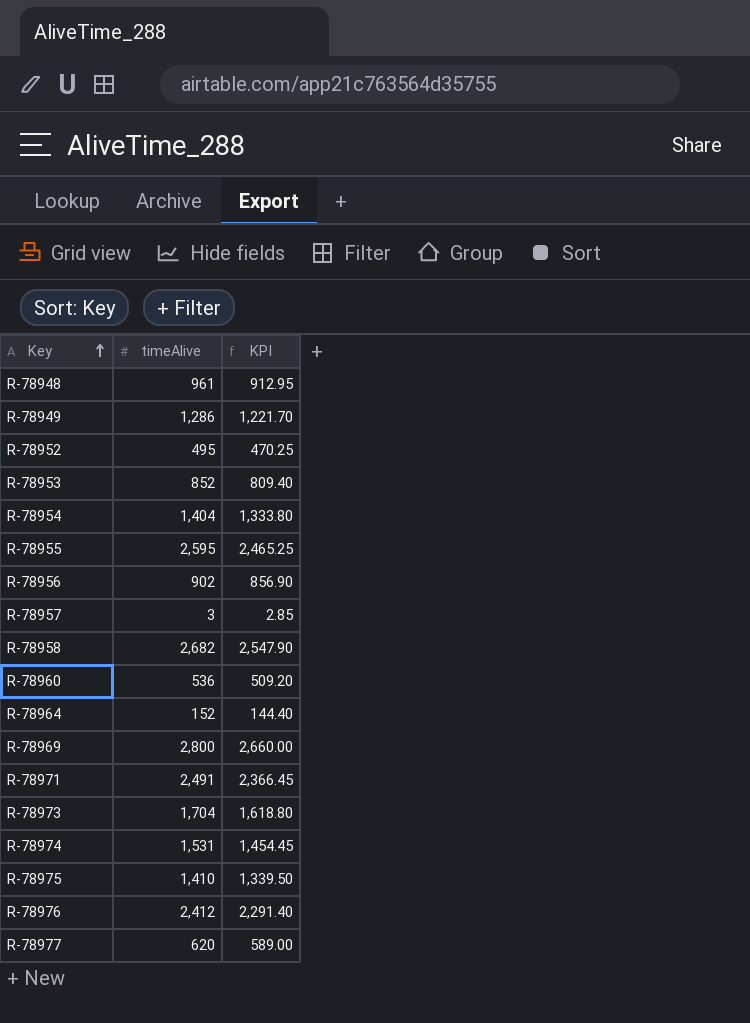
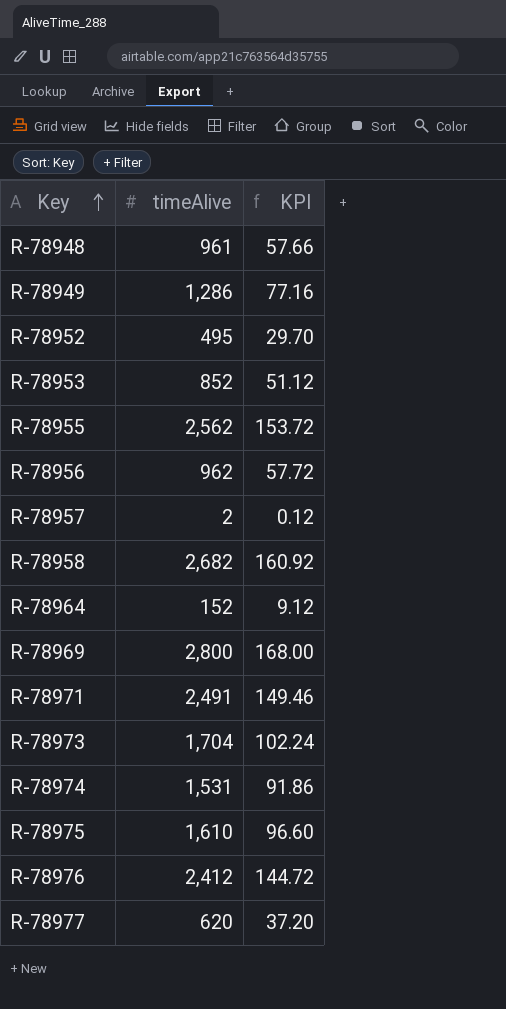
column KPI | formula: [timeAlive] * 0.95 -> [timeAlive] * 0.06
row R-78954: 1,404 | 1,333.80 -> none
row R-78960: 536 | 509.20 -> none
R-78955 | timeAlive: 2,595 -> 2,562
R-78956 | timeAlive: 902 -> 962
R-78957 | timeAlive: 3 -> 2
R-78975 | timeAlive: 1,410 -> 1,610

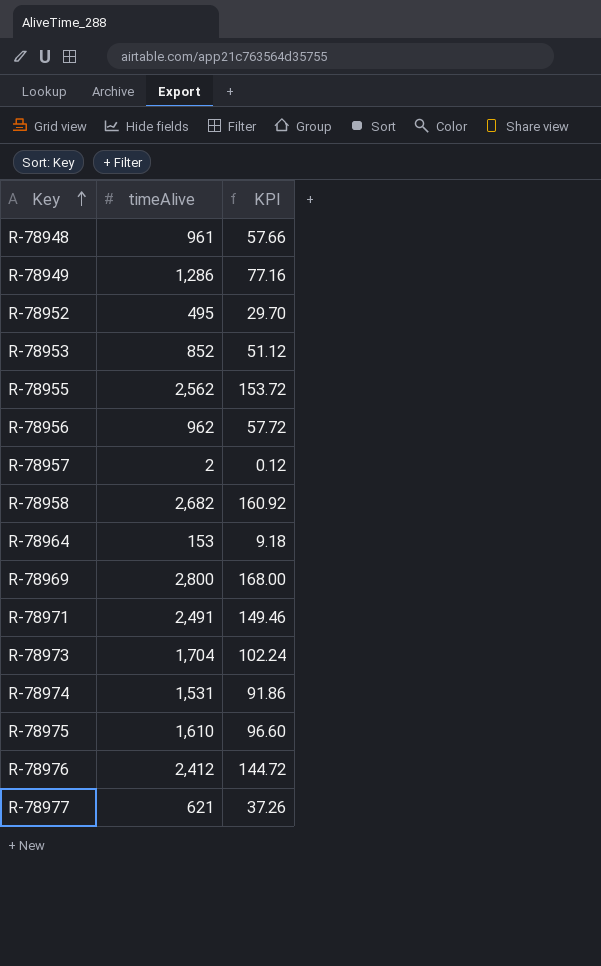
R-78964 | timeAlive: 152 -> 153
R-78964 | KPI: 9.12 -> 9.18
R-78977 | timeAlive: 620 -> 621
R-78977 | KPI: 37.20 -> 37.26

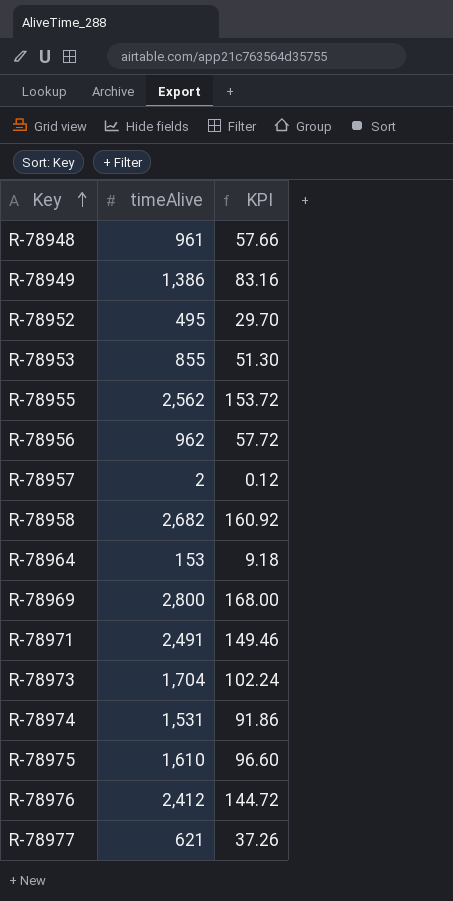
R-78949 | timeAlive: 1,286 -> 1,386
R-78949 | KPI: 77.16 -> 83.16
R-78953 | timeAlive: 852 -> 855
R-78953 | KPI: 51.12 -> 51.30

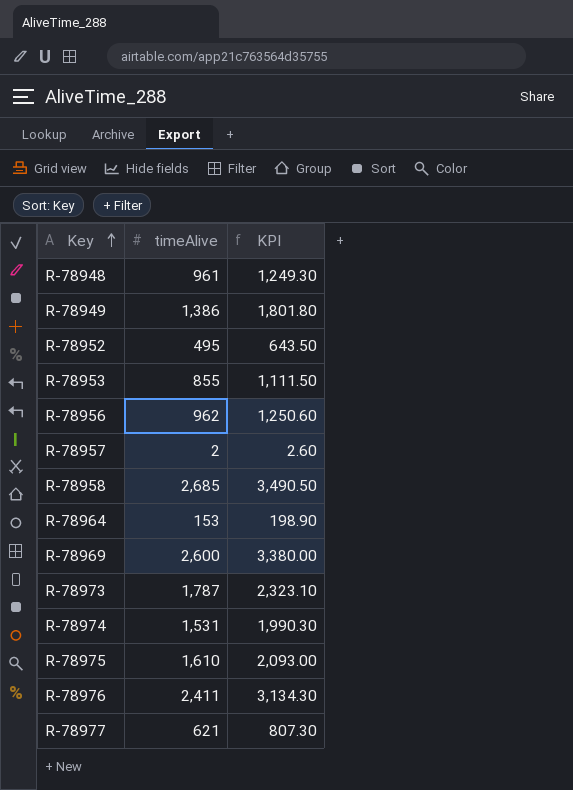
column KPI | formula: [timeAlive] * 0.06 -> [timeAlive] * 1.3
row R-78955: 2,562 | 153.72 -> none
row R-78971: 2,491 | 149.46 -> none
R-78958 | timeAlive: 2,682 -> 2,685
R-78969 | timeAlive: 2,800 -> 2,600
R-78973 | timeAlive: 1,704 -> 1,787
R-78976 | timeAlive: 2,412 -> 2,411

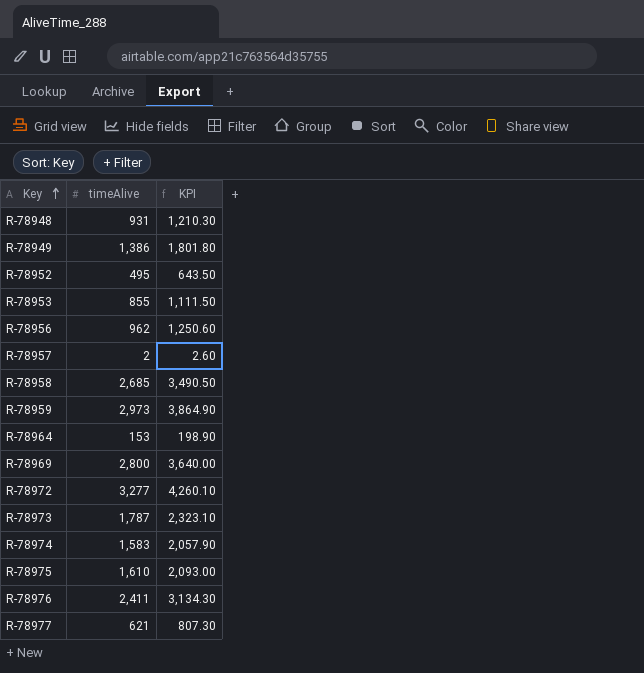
R-78948 | timeAlive: 961 -> 931
R-78948 | KPI: 1,249.30 -> 1,210.30
row R-78959: none -> 2,973 | 3,864.90
R-78969 | timeAlive: 2,600 -> 2,800
R-78969 | KPI: 3,380.00 -> 3,640.00
row R-78972: none -> 3,277 | 4,260.10
R-78974 | timeAlive: 1,531 -> 1,583
R-78974 | KPI: 1,990.30 -> 2,057.90

